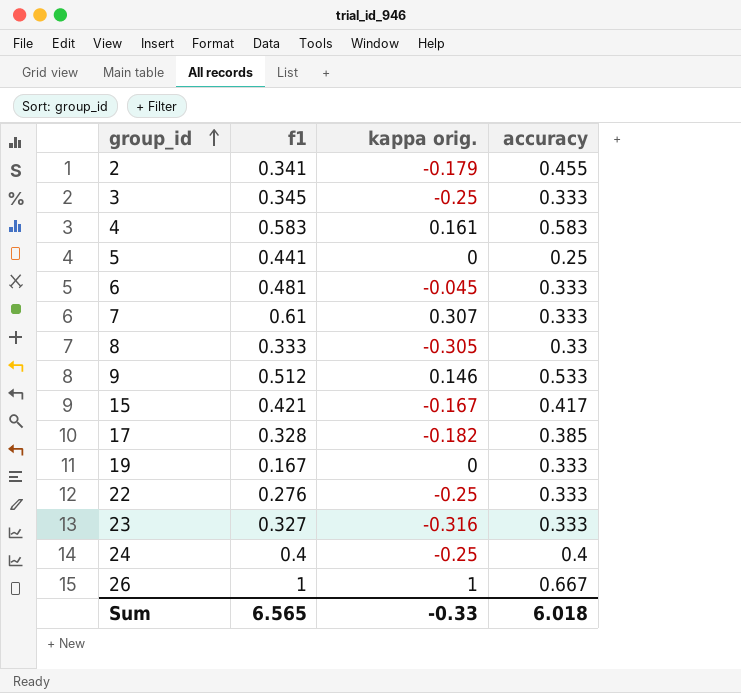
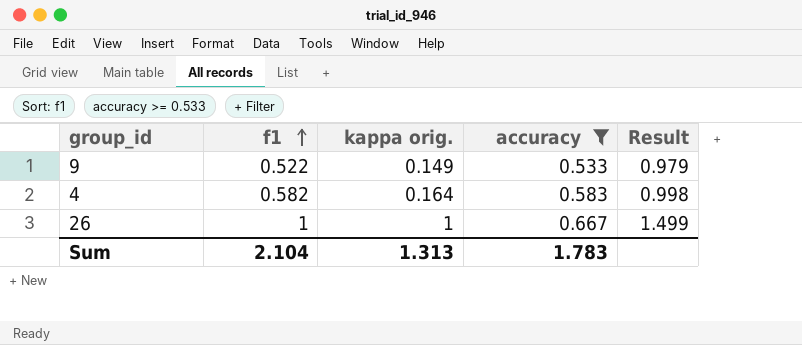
filter: none -> accuracy >= 0.533
row order: group_id ascending -> f1 ascending
column Result | formula: none -> [f1] / [accuracy]
9 | f1: 0.512 -> 0.522
9 | kappa orig.: 0.146 -> 0.149
4 | f1: 0.583 -> 0.582
4 | kappa orig.: 0.161 -> 0.164
Sum | f1: 6.565 -> 2.104
Sum | kappa orig.: -0.33 -> 1.313
Sum | accuracy: 6.018 -> 1.783

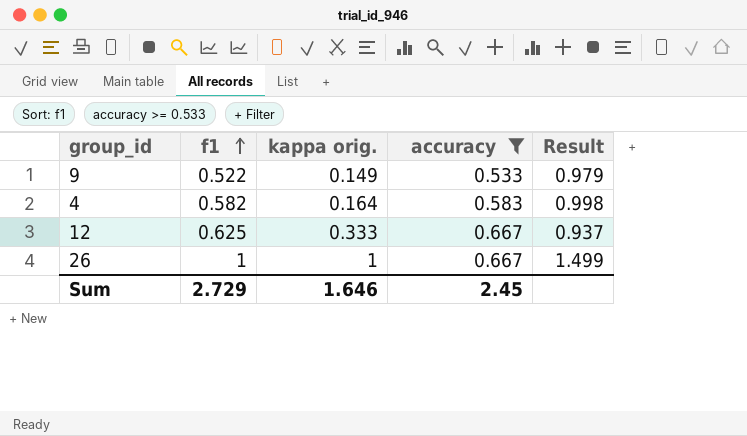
row 12: none -> 0.625 | 0.333 | 0.667 | 0.937
Sum | f1: 2.104 -> 2.729
Sum | kappa orig.: 1.313 -> 1.646
Sum | accuracy: 1.783 -> 2.45

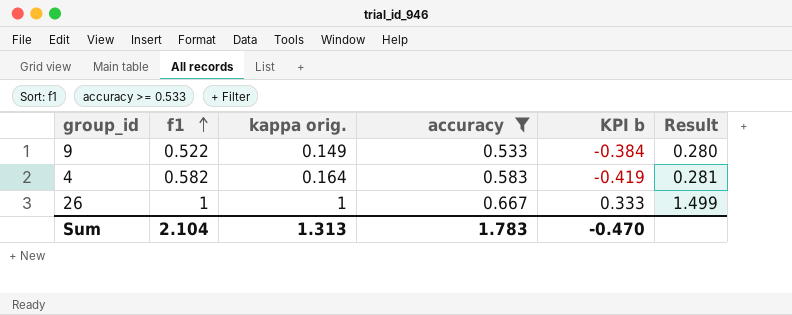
column KPI b | formula: none -> [kappa orig.] - [accuracy]
column Result | formula: [f1] / [accuracy] -> [kappa orig.] / [accuracy]
row 12: 0.625 | 0.333 | 0.667 | 0.937 -> none
Sum | f1: 2.729 -> 2.104
Sum | kappa orig.: 1.646 -> 1.313
Sum | accuracy: 2.45 -> 1.783

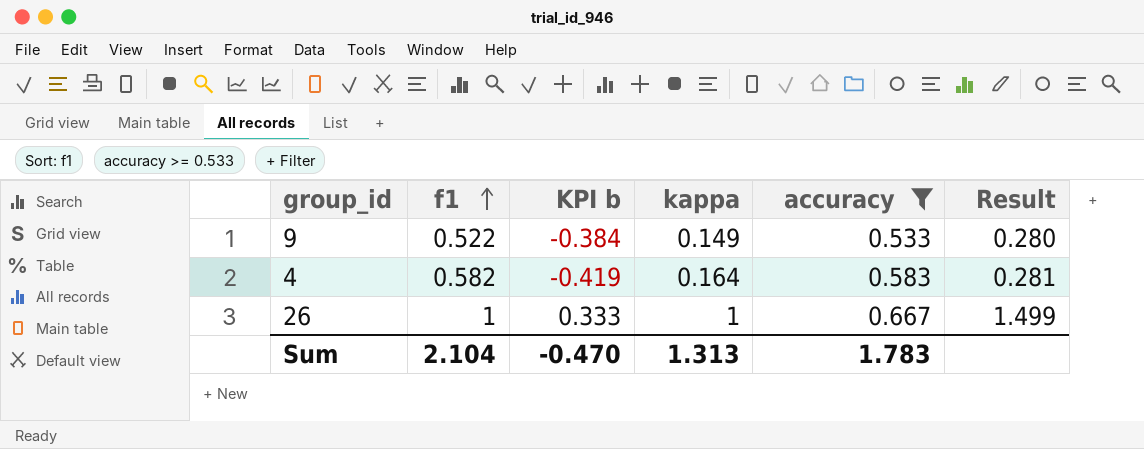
column KPI b | position: 5 -> 3
column name: kappa orig. -> kappa

